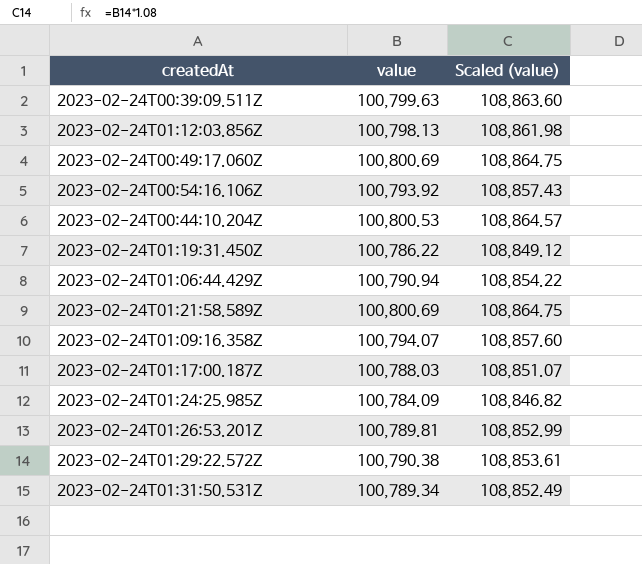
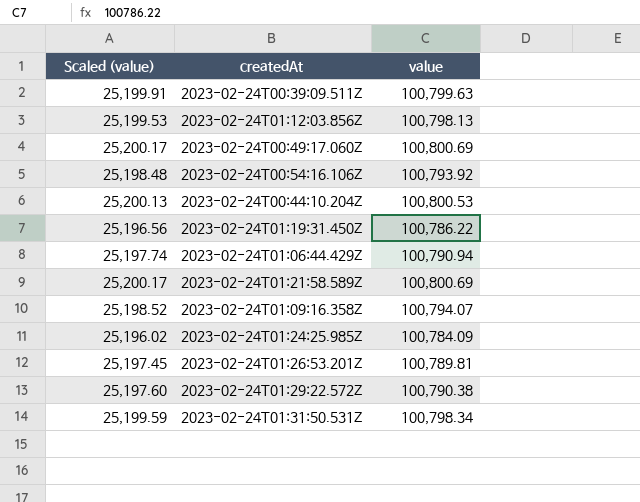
column Scaled (value) | formula: [value] * 1.08 -> [value] * 0.25
column Scaled (value) | position: 3 -> 1
row 2023-02-24T01:17:00.187Z: 100,788.03 | 108,851.07 -> none
2023-02-24T01:31:50.531Z | value: 100,789.34 -> 100,798.34

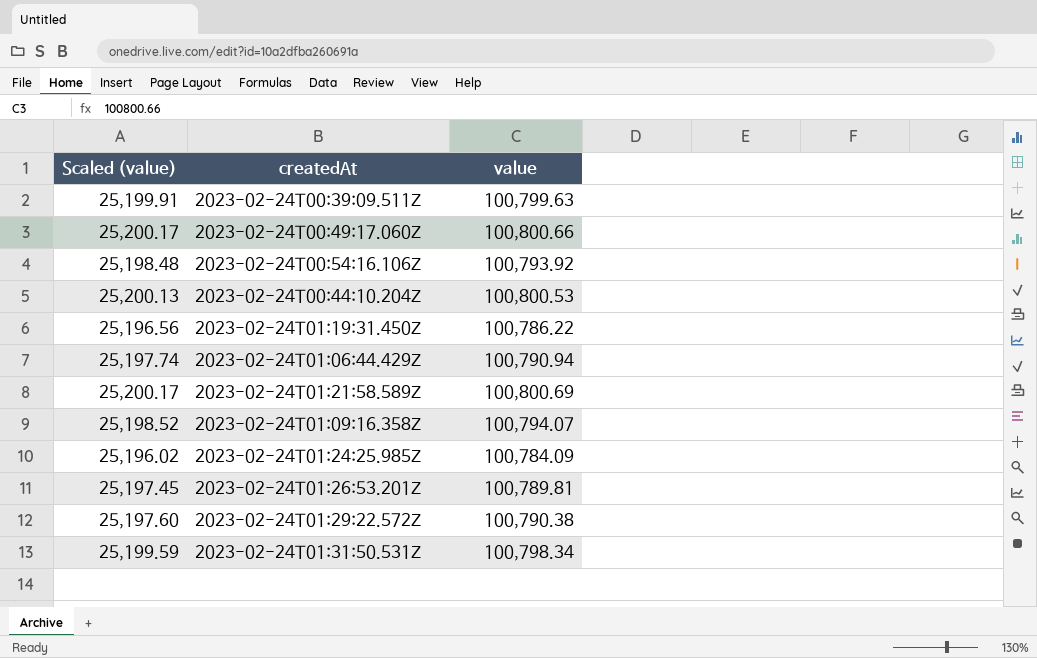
row 2023-02-24T01:12:03.856Z: 25,199.53 | 100,798.13 -> none
2023-02-24T00:49:17.060Z | value: 100,800.69 -> 100,800.66

